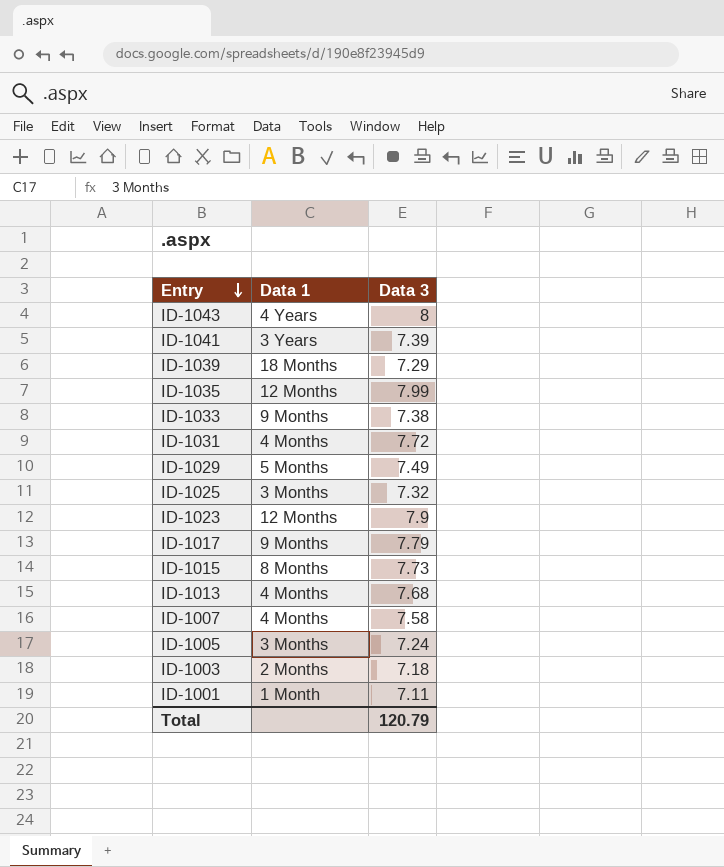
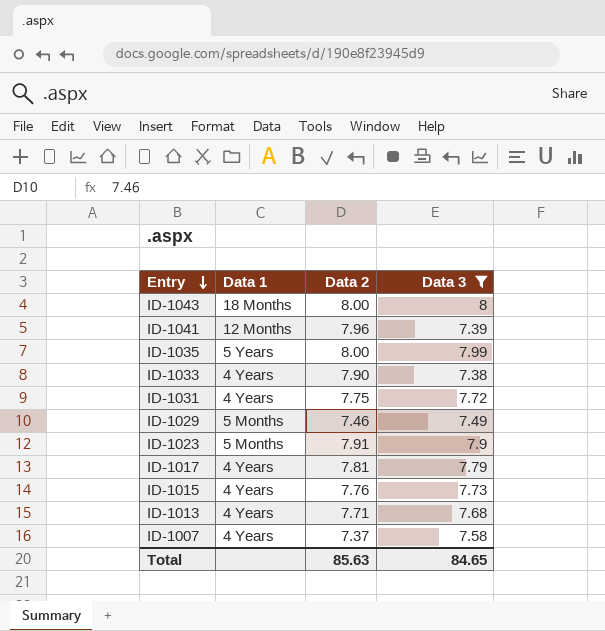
filter: none -> Data 3 >= 7.38
column Data 2 | position: none -> 3
ID-1043 | Data 1: 4 Years -> 18 Months
ID-1041 | Data 1: 3 Years -> 12 Months
ID-1035 | Data 1: 12 Months -> 5 Years
ID-1033 | Data 1: 9 Months -> 4 Years
ID-1031 | Data 1: 4 Months -> 4 Years
ID-1023 | Data 1: 12 Months -> 5 Months
ID-1017 | Data 1: 9 Months -> 4 Years
ID-1015 | Data 1: 8 Months -> 4 Years
ID-1013 | Data 1: 4 Months -> 4 Years
ID-1007 | Data 1: 4 Months -> 4 Years
Total | Data 3: 120.79 -> 84.65

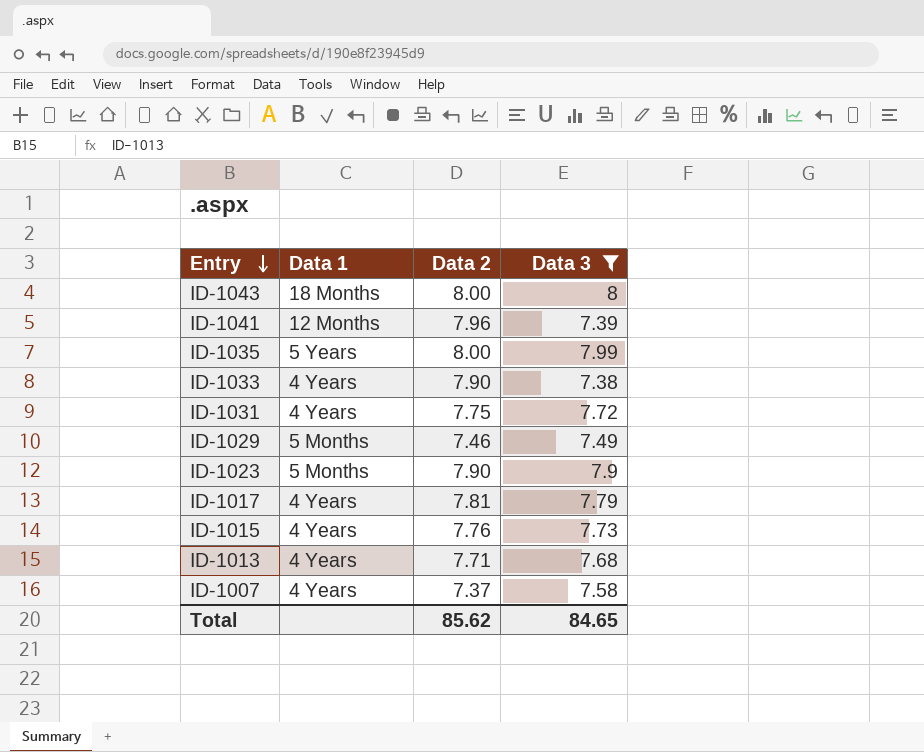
ID-1023 | Data 2: 7.91 -> 7.90
Total | Data 2: 85.63 -> 85.62

